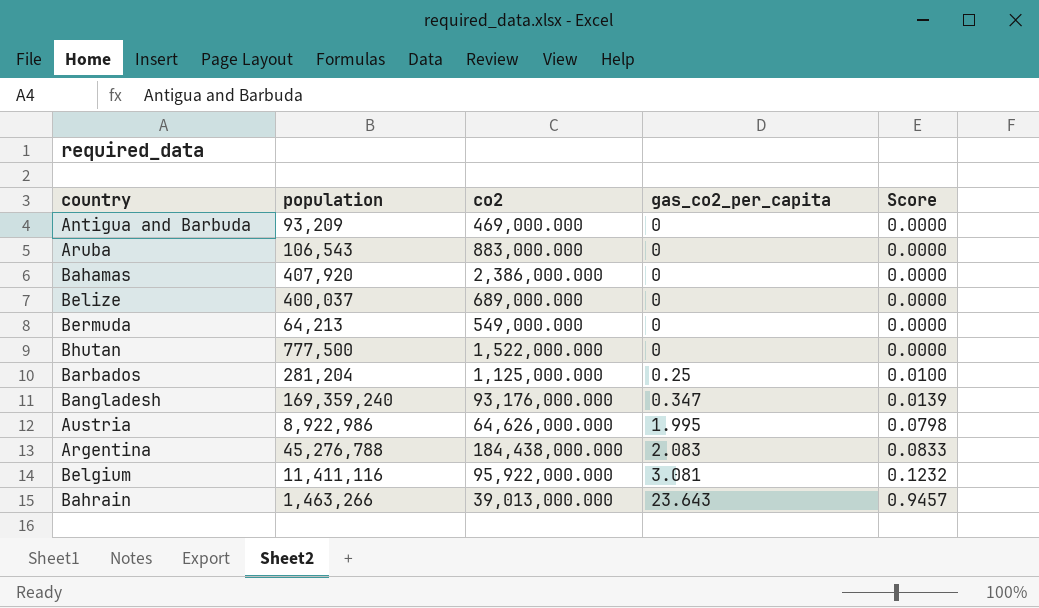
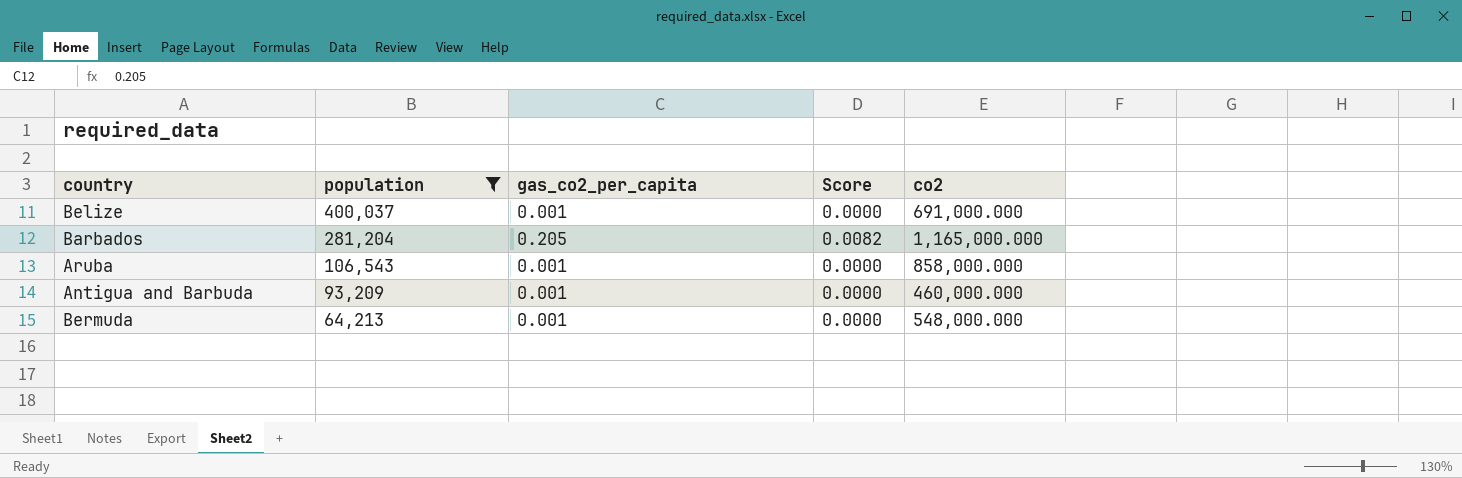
filter: none -> population <= 400,037
row order: gas_co2_per_capita ascending -> population descending
column co2 | position: 3 -> 5
Belize | gas_co2_per_capita: 0 -> 0.001
Belize | co2: 689,000.000 -> 691,000.000
Barbados | gas_co2_per_capita: 0.25 -> 0.205
Barbados | Score: 0.0100 -> 0.0082
Barbados | co2: 1,125,000.000 -> 1,165,000.000
Aruba | gas_co2_per_capita: 0 -> 0.001
Aruba | co2: 883,000.000 -> 858,000.000
Antigua and Barbuda | gas_co2_per_capita: 0 -> 0.001
Antigua and Barbuda | co2: 469,000.000 -> 460,000.000
Bermuda | gas_co2_per_capita: 0 -> 0.001
Bermuda | co2: 549,000.000 -> 548,000.000

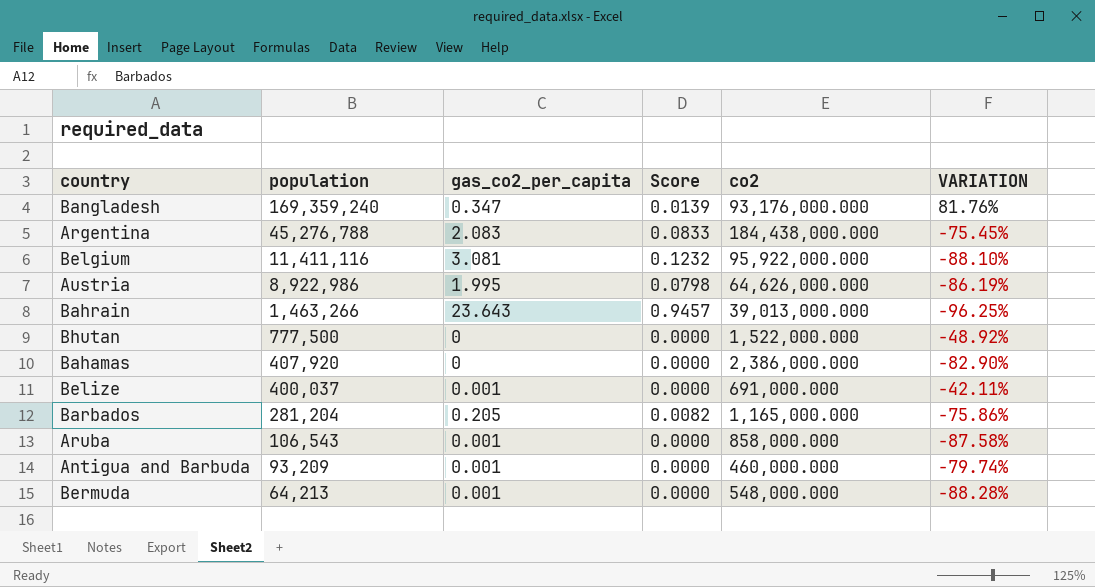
filter: population <= 400,037 -> none
column VARIATION | formula: none -> ([population] - [co2]) / [co2]

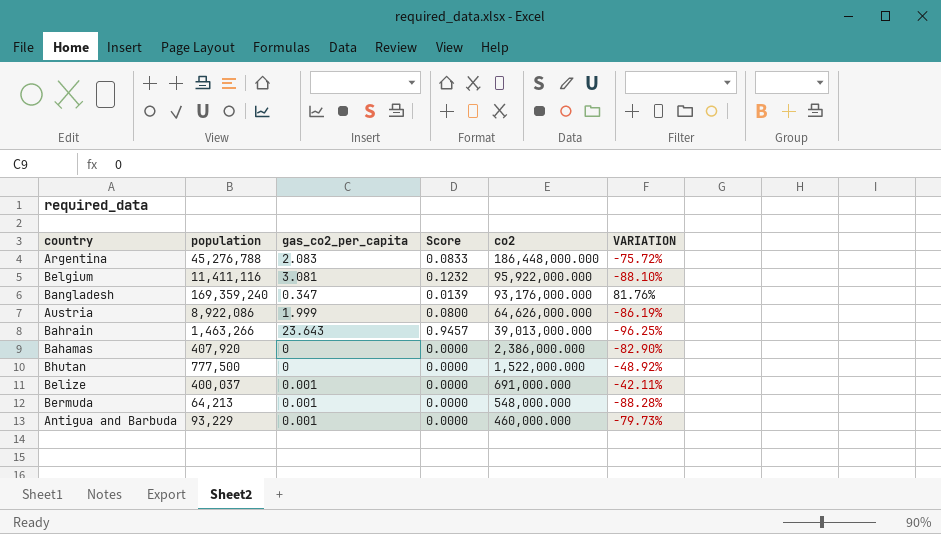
row order: population descending -> co2 descending
row Barbados: 281,204 | 0.205 | 0.0082 | 1,165,000.000 | -75.86% -> none
row Aruba: 106,543 | 0.001 | 0.0000 | 858,000.000 | -87.58% -> none
Argentina | co2: 184,438,000.000 -> 186,448,000.000
Argentina | VARIATION: -75.45% -> -75.72%
Austria | population: 8,922,986 -> 8,922,086
Austria | gas_co2_per_capita: 1.995 -> 1.999
Austria | Score: 0.0798 -> 0.0800
Antigua and Barbuda | population: 93,209 -> 93,229
Antigua and Barbuda | VARIATION: -79.74% -> -79.73%

